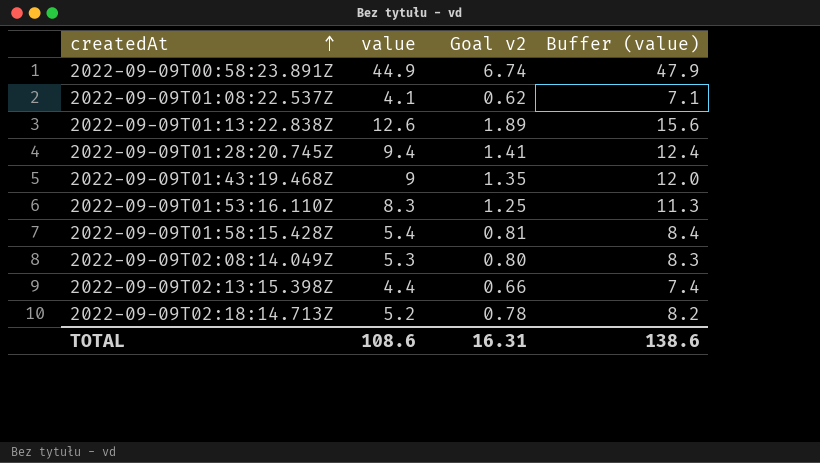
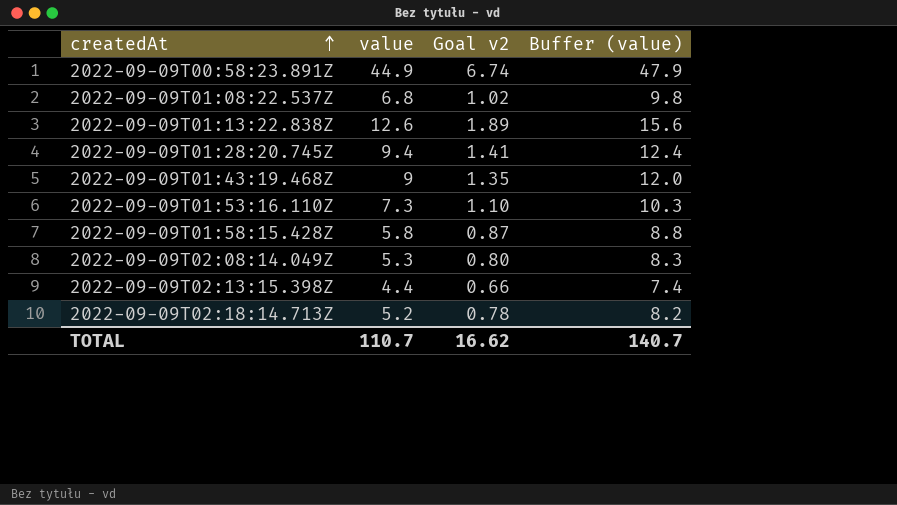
2022-09-09T01:08:22.537Z | value: 4.1 -> 6.8
2022-09-09T01:08:22.537Z | Goal v2: 0.62 -> 1.02
2022-09-09T01:08:22.537Z | Buffer (value): 7.1 -> 9.8
2022-09-09T01:53:16.110Z | value: 8.3 -> 7.3
2022-09-09T01:53:16.110Z | Goal v2: 1.25 -> 1.10
2022-09-09T01:53:16.110Z | Buffer (value): 11.3 -> 10.3
2022-09-09T01:58:15.428Z | value: 5.4 -> 5.8
2022-09-09T01:58:15.428Z | Goal v2: 0.81 -> 0.87
2022-09-09T01:58:15.428Z | Buffer (value): 8.4 -> 8.8
TOTAL | value: 108.6 -> 110.7
TOTAL | Goal v2: 16.31 -> 16.62
TOTAL | Buffer (value): 138.6 -> 140.7

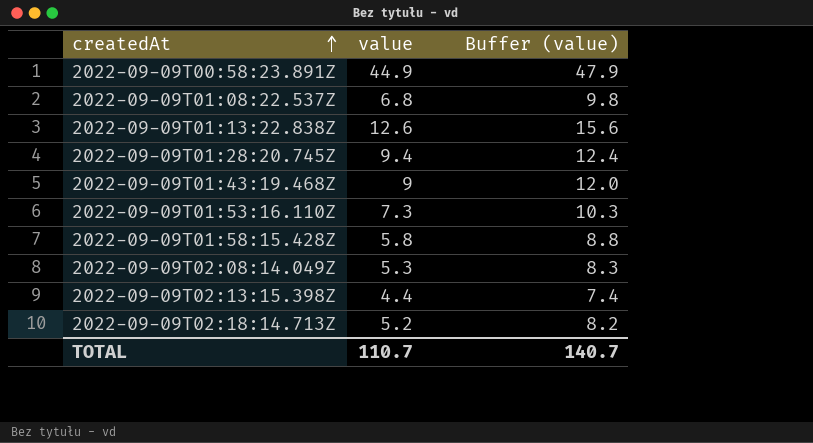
column Goal v2 | formula: [value] * 0.15 -> none

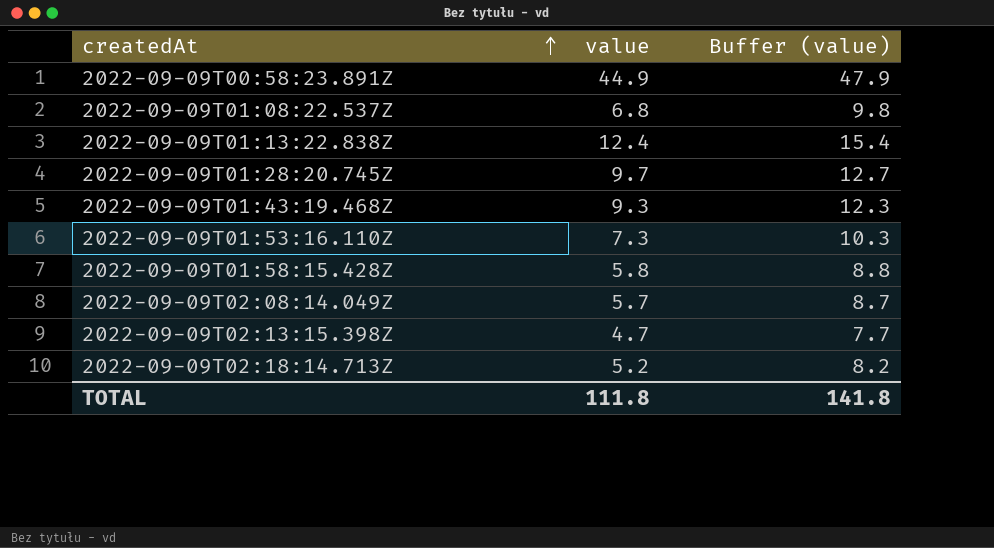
2022-09-09T01:13:22.838Z | value: 12.6 -> 12.4
2022-09-09T01:13:22.838Z | Buffer (value): 15.6 -> 15.4
2022-09-09T01:28:20.745Z | value: 9.4 -> 9.7
2022-09-09T01:28:20.745Z | Buffer (value): 12.4 -> 12.7
2022-09-09T01:43:19.468Z | value: 9 -> 9.3
2022-09-09T01:43:19.468Z | Buffer (value): 12.0 -> 12.3
2022-09-09T02:08:14.049Z | value: 5.3 -> 5.7
2022-09-09T02:08:14.049Z | Buffer (value): 8.3 -> 8.7
2022-09-09T02:13:15.398Z | value: 4.4 -> 4.7
2022-09-09T02:13:15.398Z | Buffer (value): 7.4 -> 7.7
TOTAL | value: 110.7 -> 111.8
TOTAL | Buffer (value): 140.7 -> 141.8

